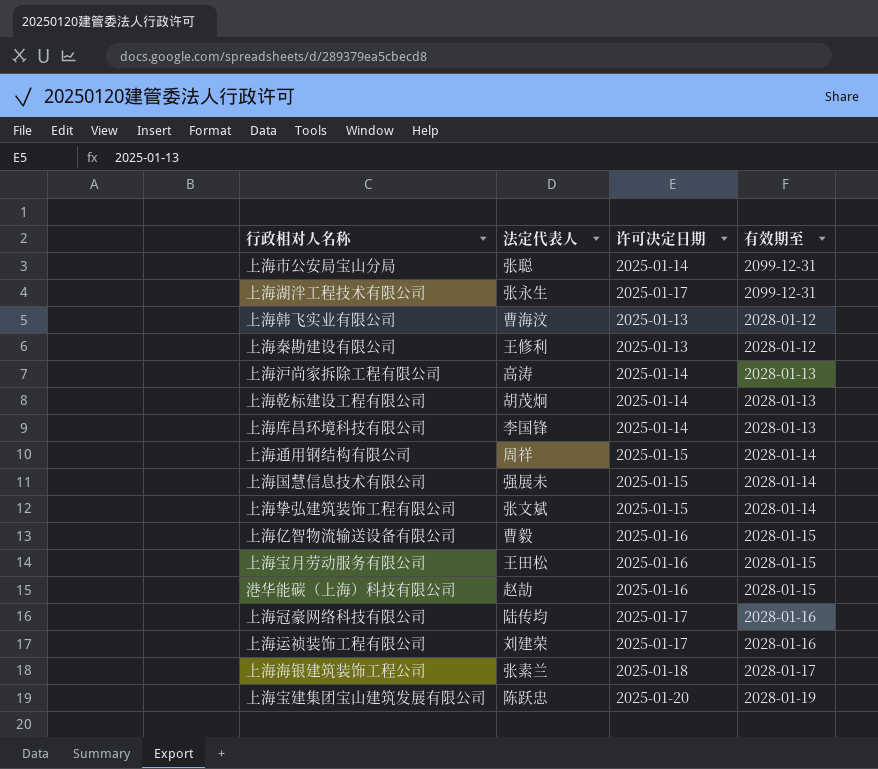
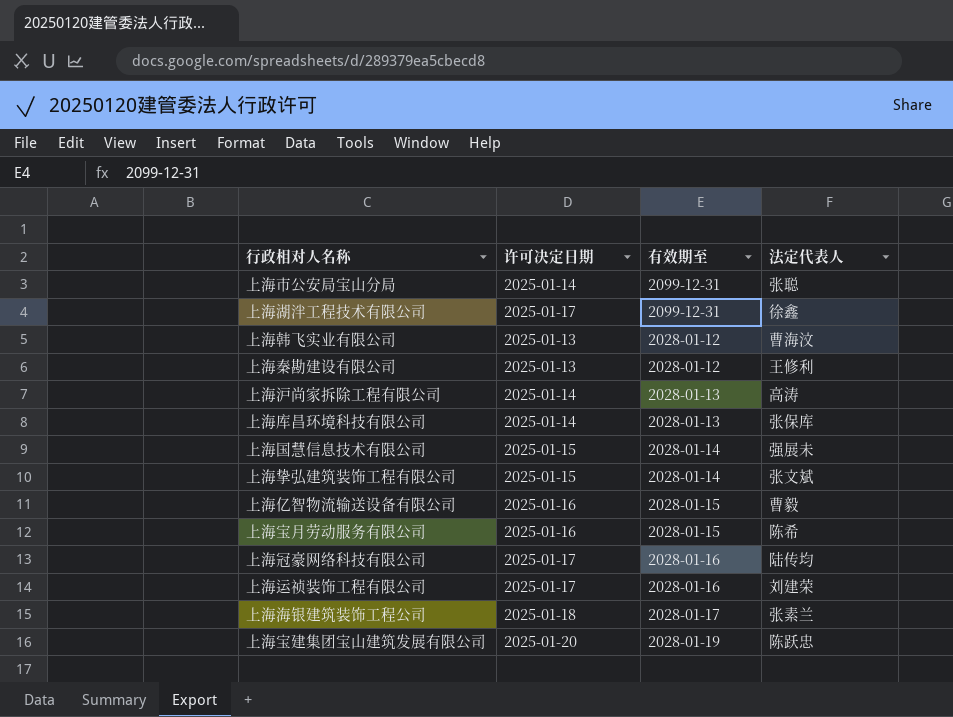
column 法定代表人 | position: 2 -> 4
row 上海乾标建设工程有限公司: 胡茂炯 | 2025-01-14 | 2028-01-13 -> none
row 上海通用钢结构有限公司: 周祥 | 2025-01-15 | 2028-01-14 -> none
row 港华能碳（上海）科技有限公司: 赵劼 | 2025-01-16 | 2028-01-15 -> none
上海湖泮工程技术有限公司 | 法定代表人: 张永生 -> 徐鑫
上海库昌环境科技有限公司 | 法定代表人: 李国锋 -> 张保库
上海宝月劳动服务有限公司 | 法定代表人: 王田松 -> 陈希

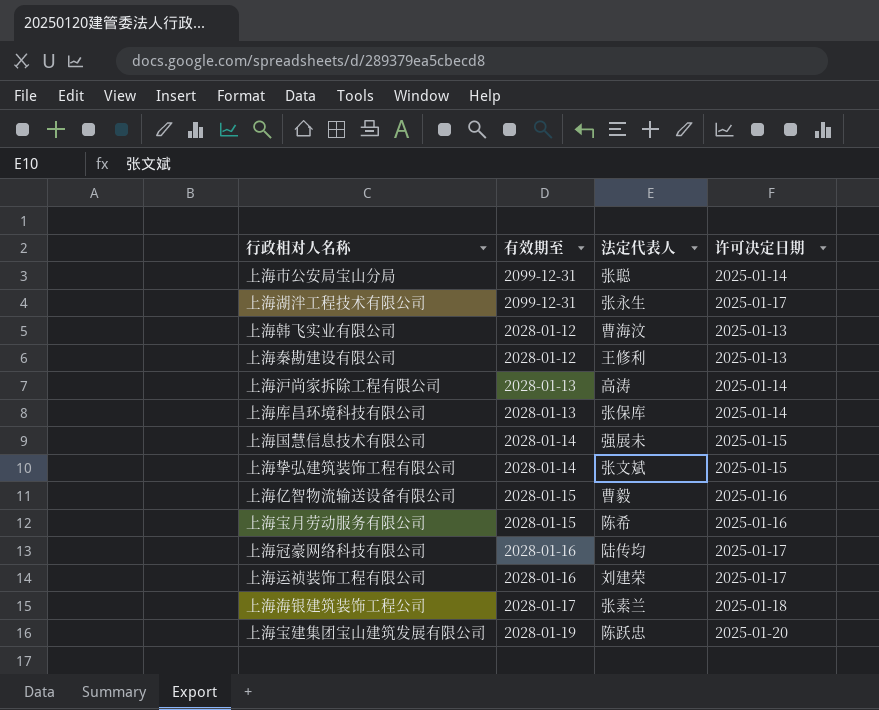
column 许可决定日期 | position: 2 -> 4
上海湖泮工程技术有限公司 | 法定代表人: 徐鑫 -> 张永生

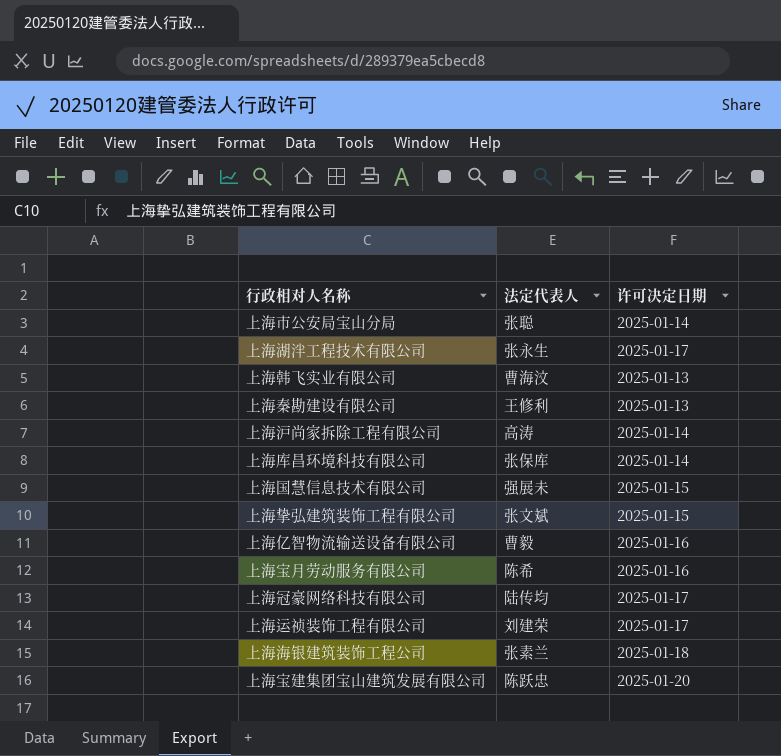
column 有效期至 | position: 2 -> none

